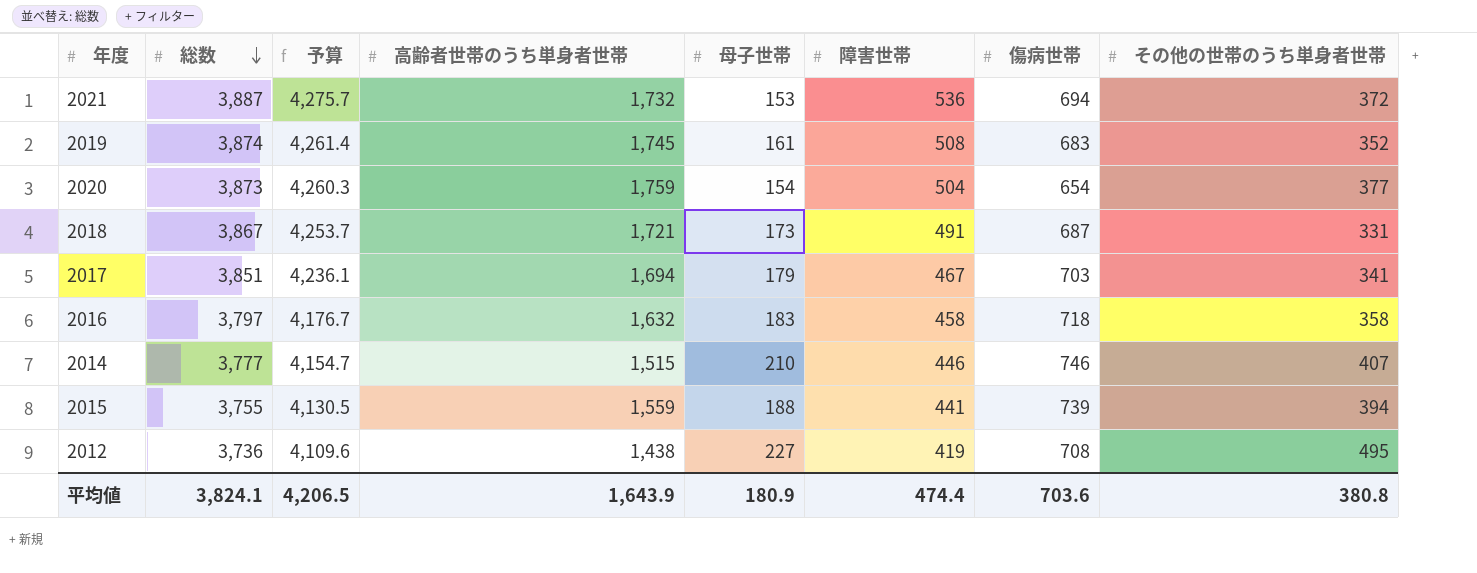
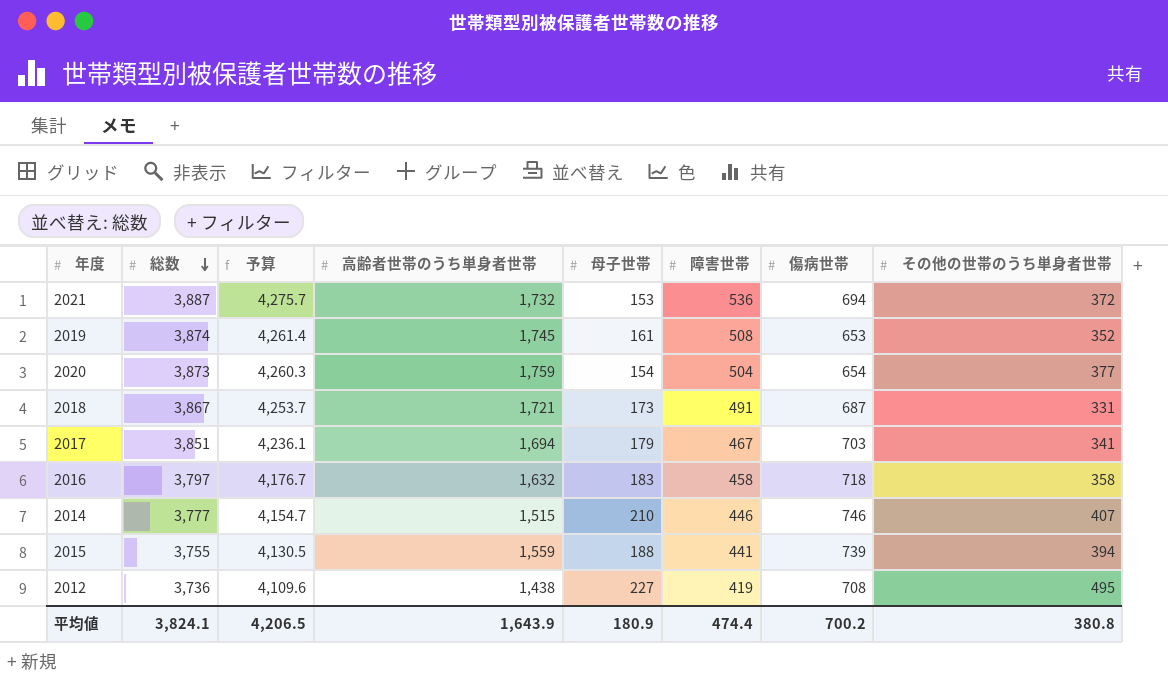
2019 | 傷病世帯: 683 -> 653
平均値 | 傷病世帯: 703.6 -> 700.2

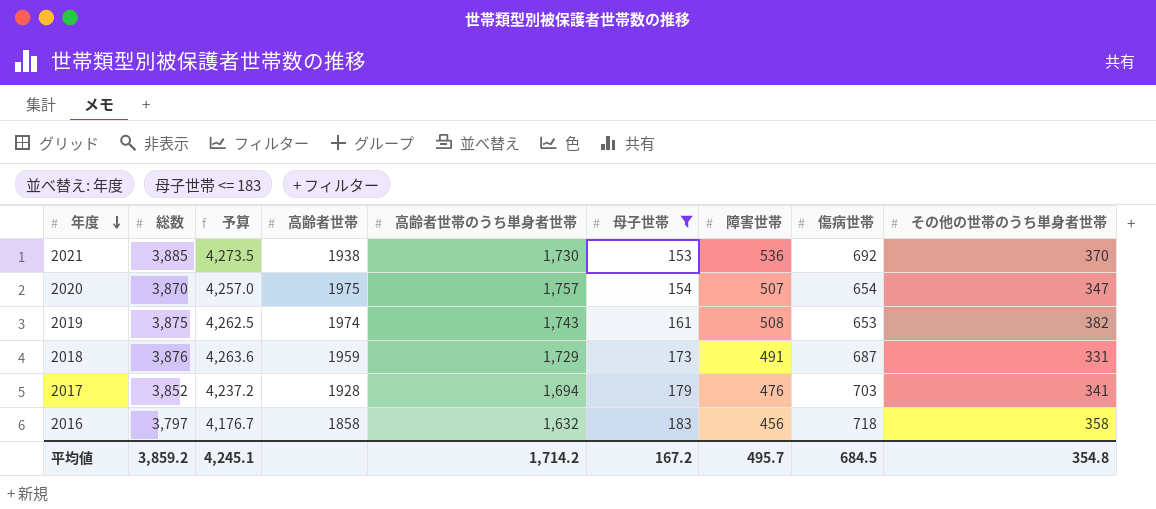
filter: none -> 母子世帯 <= 183
row order: 総数 descending -> 年度 descending
column 高齢者世帯 | position: none -> 4
2021 | 総数: 3,887 -> 3,885
2021 | 予算: 4,275.7 -> 4,273.5
2021 | 高齢者世帯のうち単身者世帯: 1,732 -> 1,730
2021 | 傷病世帯: 694 -> 692
2021 | その他の世帯のうち単身者世帯: 372 -> 370
2020 | 総数: 3,873 -> 3,870
2020 | 予算: 4,260.3 -> 4,257.0
2020 | 高齢者世帯のうち単身者世帯: 1,759 -> 1,757
2020 | 障害世帯: 504 -> 507
2020 | その他の世帯のうち単身者世帯: 377 -> 347
2019 | 総数: 3,874 -> 3,875
2019 | 予算: 4,261.4 -> 4,262.5
2019 | 高齢者世帯のうち単身者世帯: 1,745 -> 1,743
2019 | その他の世帯のうち単身者世帯: 352 -> 382
2018 | 総数: 3,867 -> 3,876
2018 | 予算: 4,253.7 -> 4,263.6
2018 | 高齢者世帯のうち単身者世帯: 1,721 -> 1,729
2017 | 総数: 3,851 -> 3,852
2017 | 予算: 4,236.1 -> 4,237.2
2017 | 障害世帯: 467 -> 476
2016 | 障害世帯: 458 -> 456
平均値 | 総数: 3,824.1 -> 3,859.2
平均値 | 予算: 4,206.5 -> 4,245.1
平均値 | 高齢者世帯のうち単身者世帯: 1,643.9 -> 1,714.2
平均値 | 母子世帯: 180.9 -> 167.2
平均値 | 障害世帯: 474.4 -> 495.7
平均値 | 傷病世帯: 700.2 -> 684.5
平均値 | その他の世帯のうち単身者世帯: 380.8 -> 354.8

